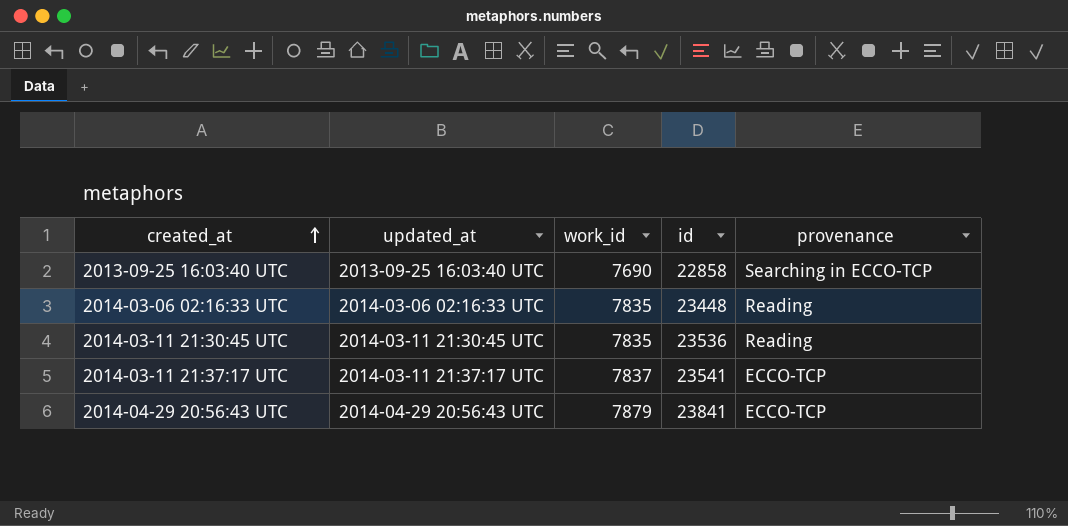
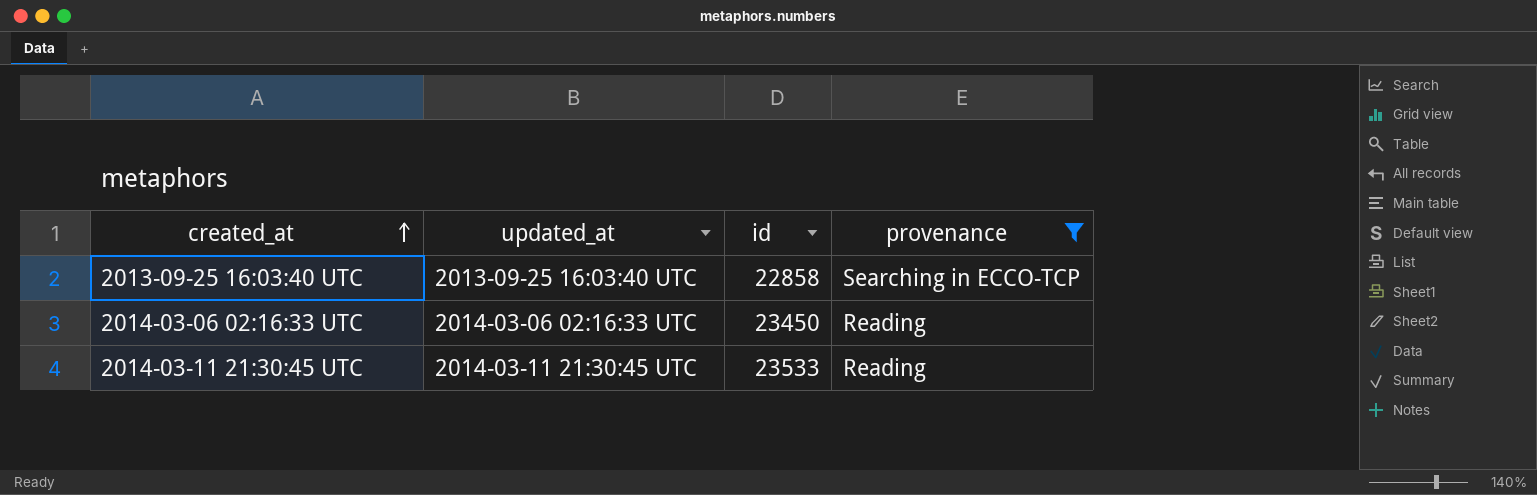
filter: none -> provenance != ECCO-TCP
column work_id | position: 3 -> none
2014-03-06 02:16:33 UTC | id: 23448 -> 23450
2014-03-11 21:30:45 UTC | id: 23536 -> 23533

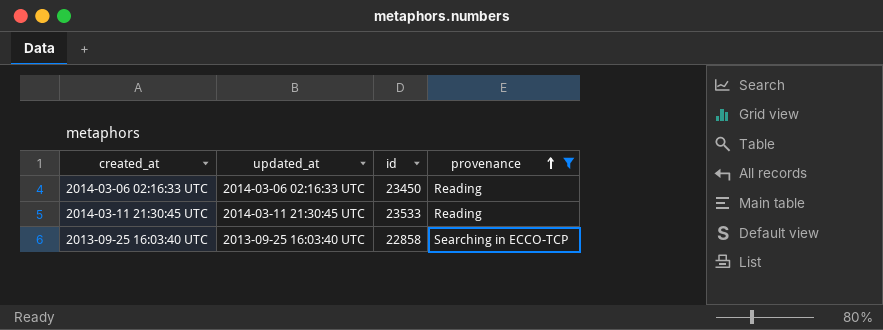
row order: created_at ascending -> provenance ascending

